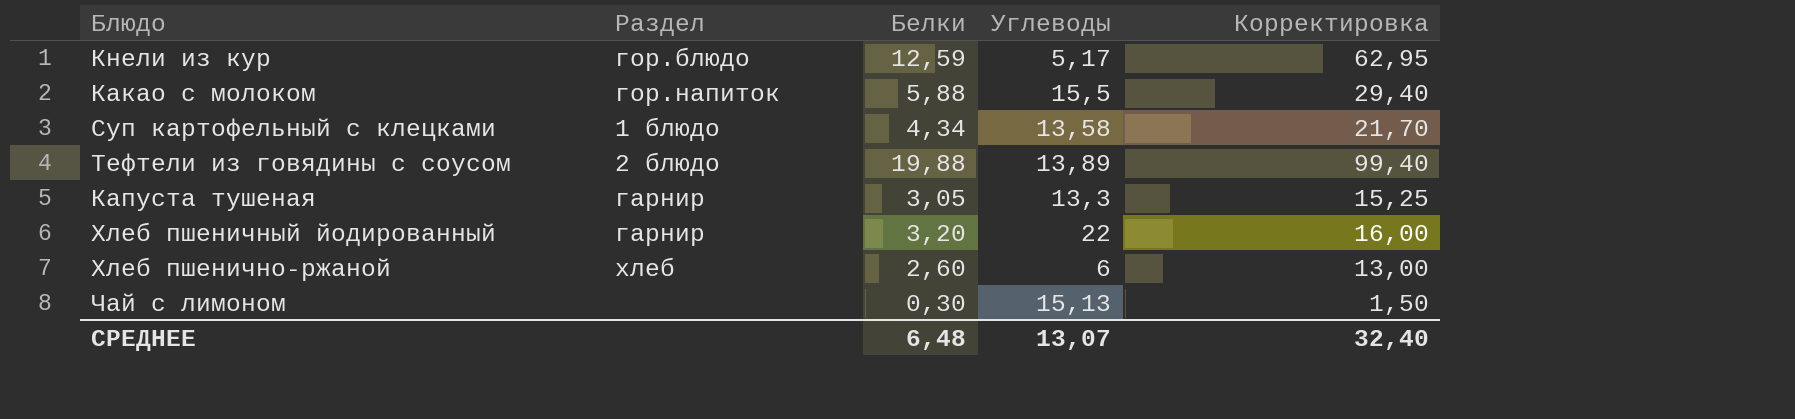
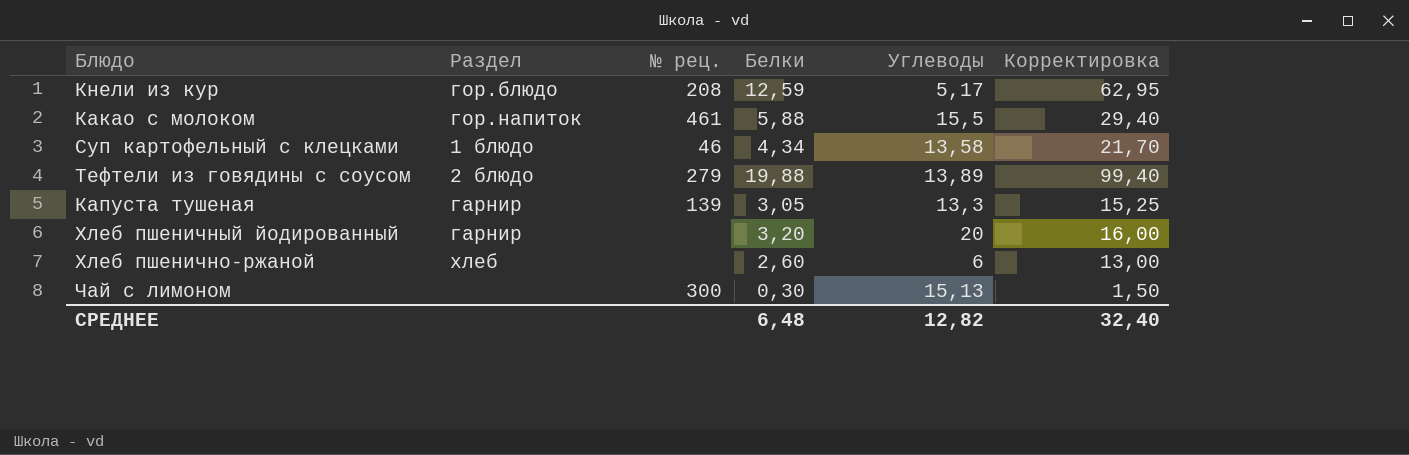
column № рец. | position: none -> 3
Хлеб пшеничный йодированный | Углеводы: 22 -> 20
СРЕДНЕЕ | Углеводы: 13,07 -> 12,82

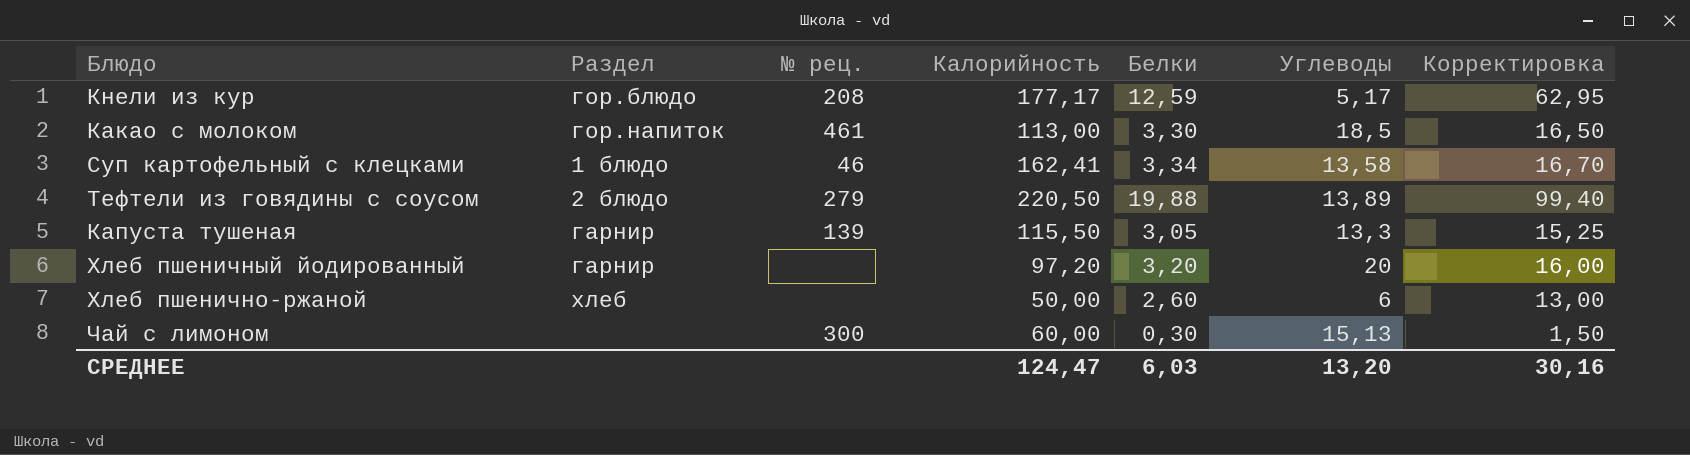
column Калорийность | position: none -> 4
Какао с молоком | Белки: 5,88 -> 3,30
Какао с молоком | Углеводы: 15,5 -> 18,5
Какао с молоком | Корректировка: 29,40 -> 16,50
Суп картофельный с клецками | Белки: 4,34 -> 3,34
Суп картофельный с клецками | Корректировка: 21,70 -> 16,70
СРЕДНЕЕ | Белки: 6,48 -> 6,03
СРЕДНЕЕ | Углеводы: 12,82 -> 13,20
СРЕДНЕЕ | Корректировка: 32,40 -> 30,16

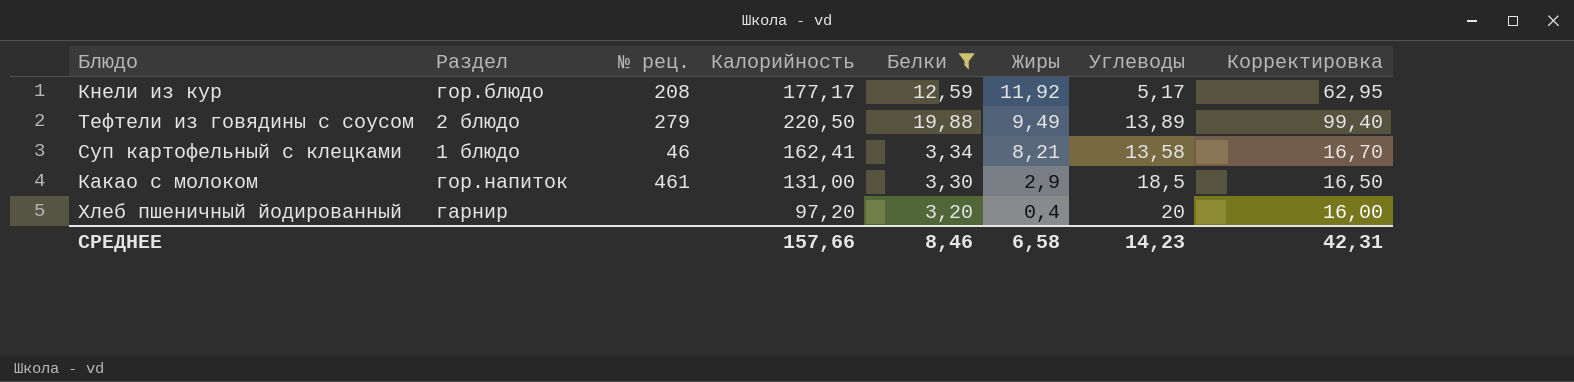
filter: none -> Белки >= 3,20
row order: none -> Жиры descending
column Жиры | position: none -> 6
Какао с молоком | Калорийность: 113,00 -> 131,00
СРЕДНЕЕ | Калорийность: 124,47 -> 157,66
СРЕДНЕЕ | Белки: 6,03 -> 8,46
СРЕДНЕЕ | Углеводы: 13,20 -> 14,23
СРЕДНЕЕ | Корректировка: 30,16 -> 42,31

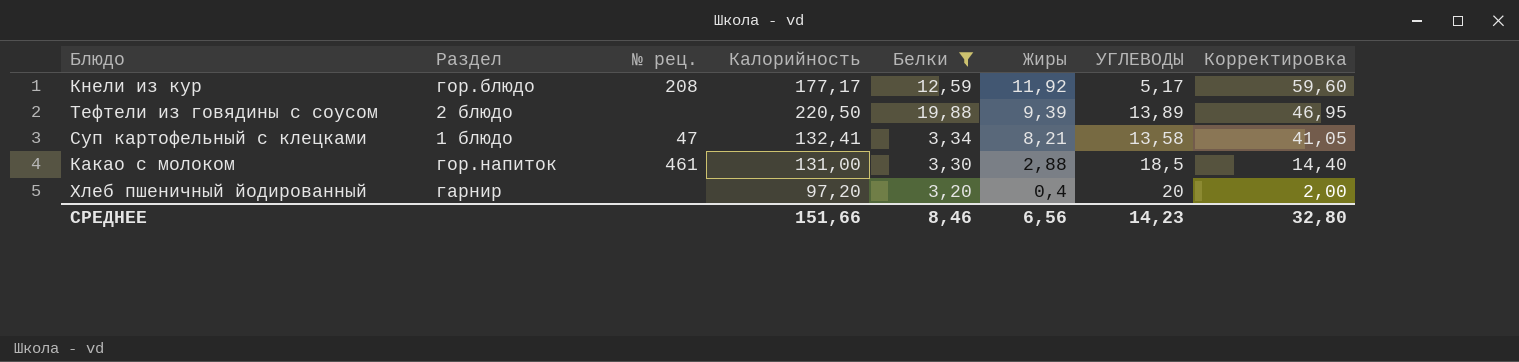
column name: Углеводы -> УГЛЕВОДЫ
column Корректировка | formula: [Белки] * 5 -> [Жиры] * 5
Тефтели из говядины с соусом | № рец.: 279 -> none
Тефтели из говядины с соусом | Жиры: 9,49 -> 9,39
Суп картофельный с клецками | № рец.: 46 -> 47
Суп картофельный с клецками | Калорийность: 162,41 -> 132,41
Какао с молоком | Жиры: 2,9 -> 2,88
СРЕДНЕЕ | Калорийность: 157,66 -> 151,66
СРЕДНЕЕ | Жиры: 6,58 -> 6,56
СРЕДНЕЕ | Корректировка: 42,31 -> 32,80

